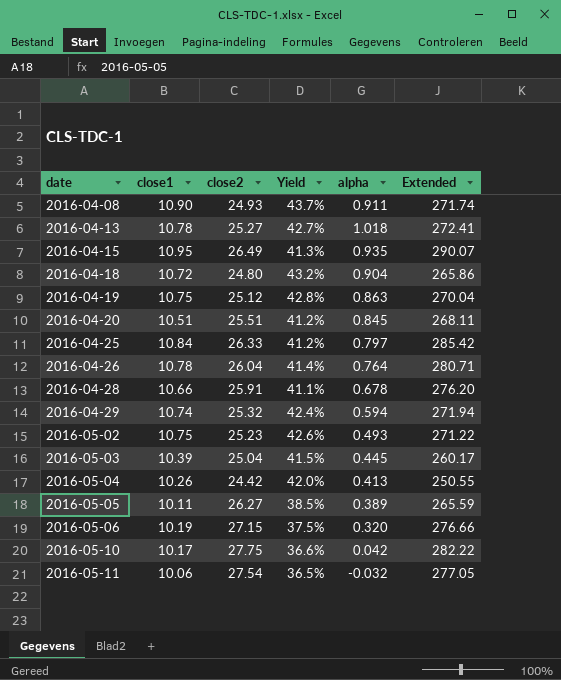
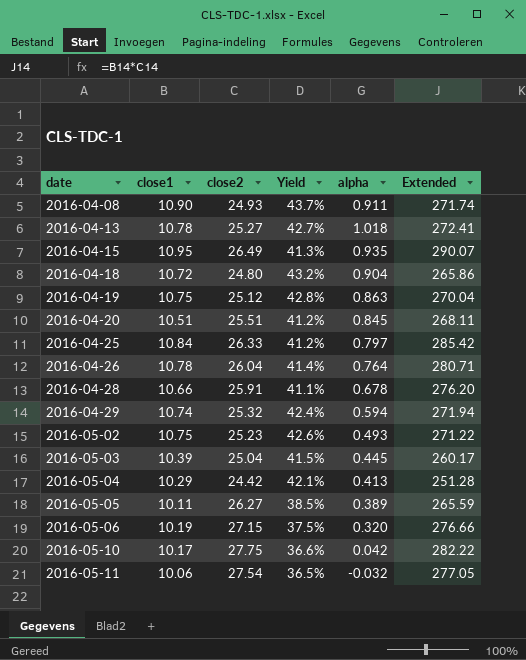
2016-05-04 | close1: 10.26 -> 10.29
2016-05-04 | Yield: 42.0% -> 42.1%
2016-05-04 | Extended: 250.55 -> 251.28

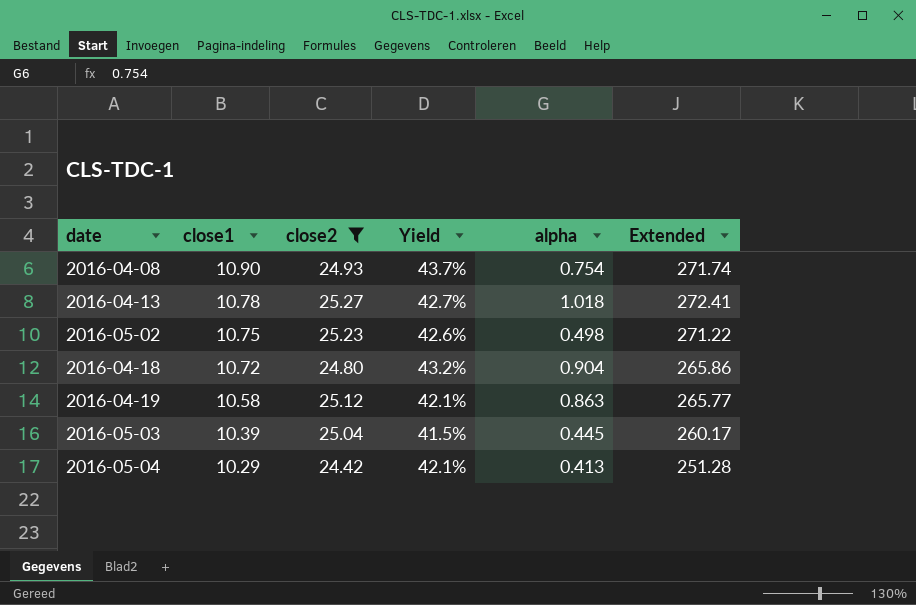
filter: none -> close2 <= 25.27
row order: date ascending -> close1 descending
2016-04-08 | alpha: 0.911 -> 0.754
2016-05-02 | alpha: 0.493 -> 0.498
2016-04-19 | close1: 10.75 -> 10.58
2016-04-19 | Yield: 42.8% -> 42.1%
2016-04-19 | Extended: 270.04 -> 265.77

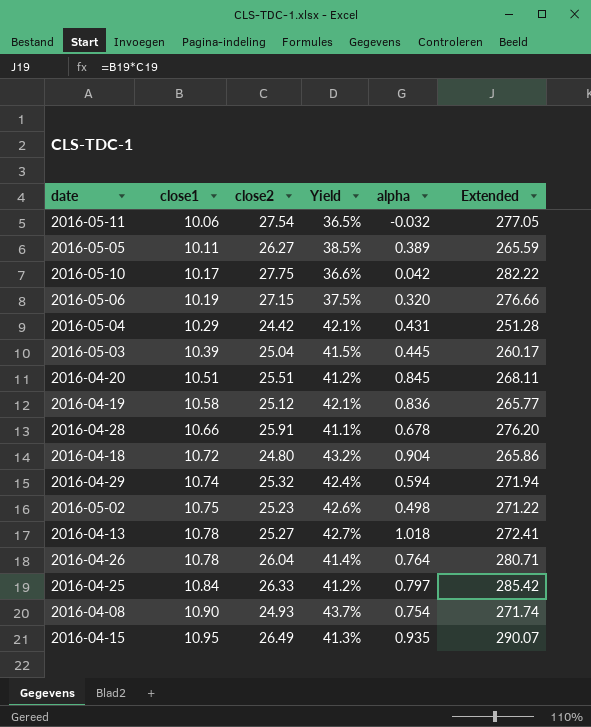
filter: close2 <= 25.27 -> none
row order: close1 descending -> close1 ascending
2016-05-04 | alpha: 0.413 -> 0.431
2016-04-19 | alpha: 0.863 -> 0.836

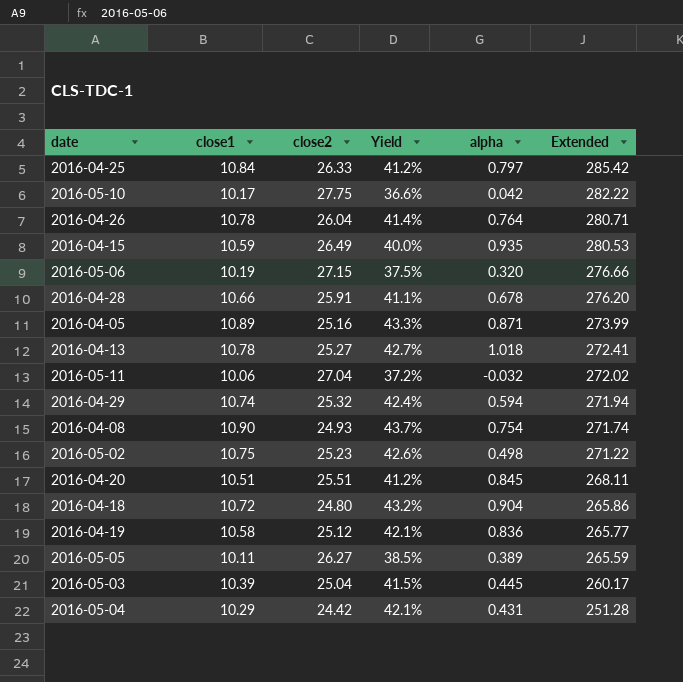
row order: close1 ascending -> Extended descending
2016-04-15 | close1: 10.95 -> 10.59
2016-04-15 | Yield: 41.3% -> 40.0%
2016-04-15 | Extended: 290.07 -> 280.53
row 2016-04-05: none -> 10.89 | 25.16 | 43.3% | 0.871 | 273.99
2016-05-11 | close2: 27.54 -> 27.04
2016-05-11 | Yield: 36.5% -> 37.2%
2016-05-11 | Extended: 277.05 -> 272.02

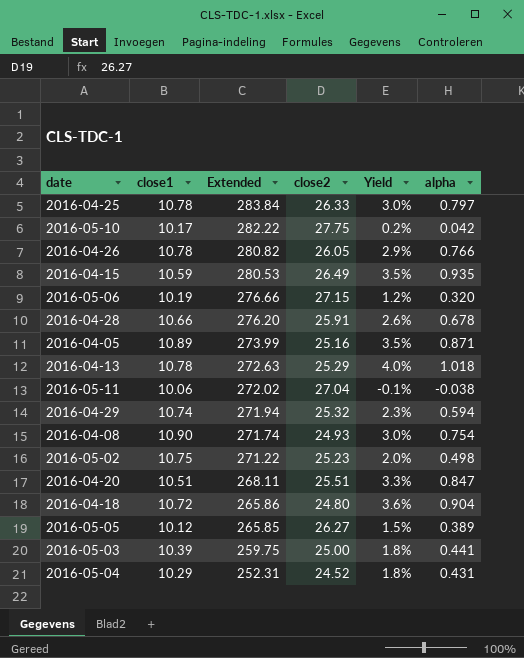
column Extended | position: 6 -> 3
column Yield | formula: [close1] / [close2] -> [alpha] / [close2]
row 2016-04-19: 10.58 | 25.12 | 42.1% | 0.836 | 265.77 -> none
2016-04-25 | close1: 10.84 -> 10.78
2016-04-25 | Extended: 285.42 -> 283.84
2016-04-26 | Extended: 280.71 -> 280.82
2016-04-26 | close2: 26.04 -> 26.05
2016-04-26 | alpha: 0.764 -> 0.766
2016-04-13 | Extended: 272.41 -> 272.63
2016-04-13 | close2: 25.27 -> 25.29
2016-05-11 | alpha: -0.032 -> -0.038
2016-04-20 | alpha: 0.845 -> 0.847
2016-05-05 | close1: 10.11 -> 10.12
2016-05-05 | Extended: 265.59 -> 265.85
2016-05-03 | Extended: 260.17 -> 259.75
2016-05-03 | close2: 25.04 -> 25.00
2016-05-03 | alpha: 0.445 -> 0.441
2016-05-04 | Extended: 251.28 -> 252.31
2016-05-04 | close2: 24.42 -> 24.52

